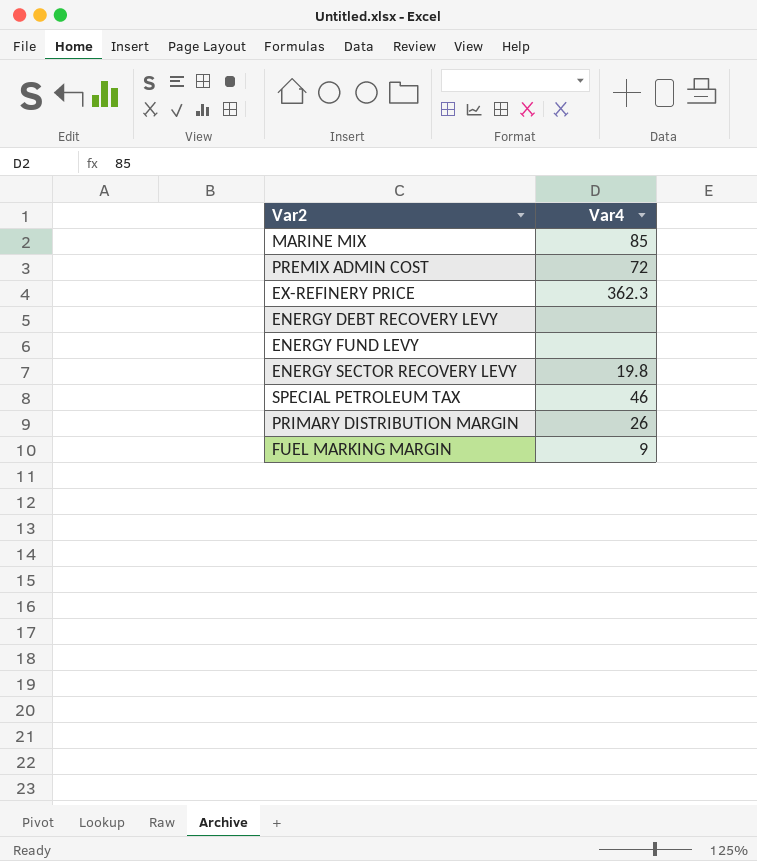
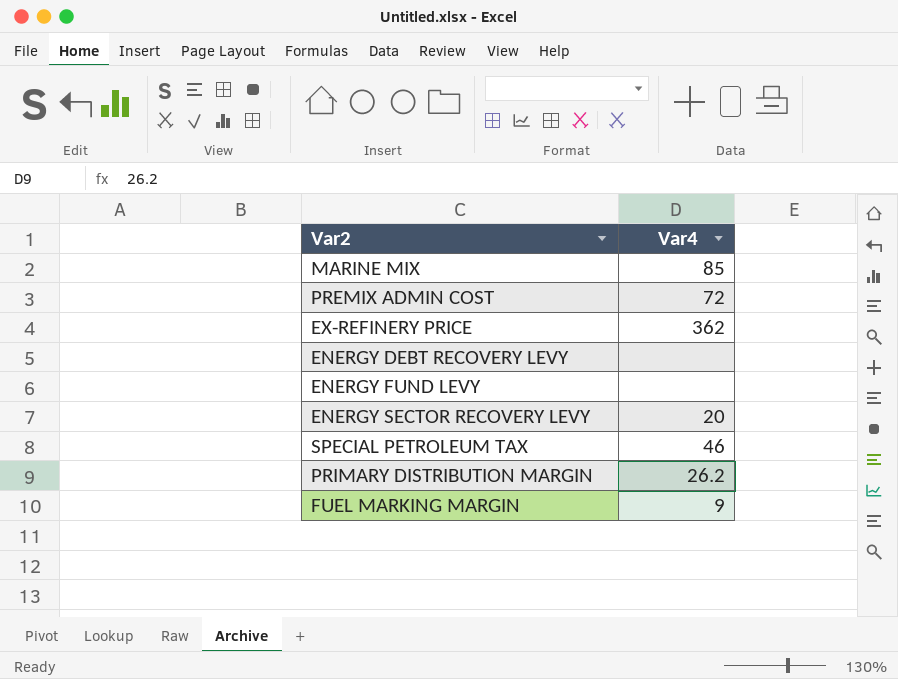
EX-REFINERY PRICE | Var4: 362.3 -> 362
ENERGY SECTOR RECOVERY LEVY | Var4: 19.8 -> 20
PRIMARY DISTRIBUTION MARGIN | Var4: 26 -> 26.2

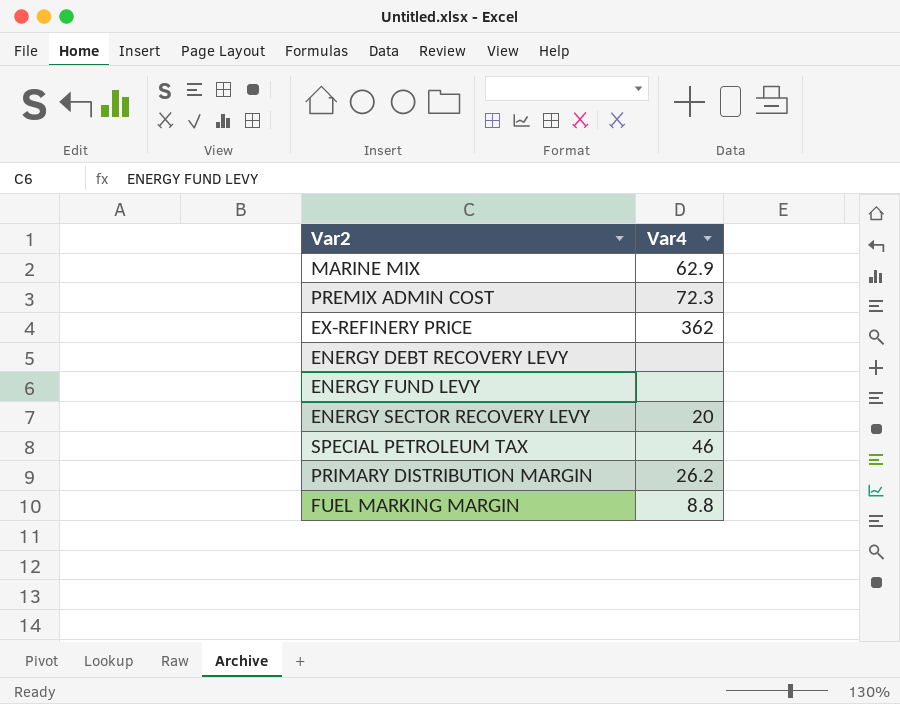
MARINE MIX | Var4: 85 -> 62.9
PREMIX ADMIN COST | Var4: 72 -> 72.3
FUEL MARKING MARGIN | Var4: 9 -> 8.8

